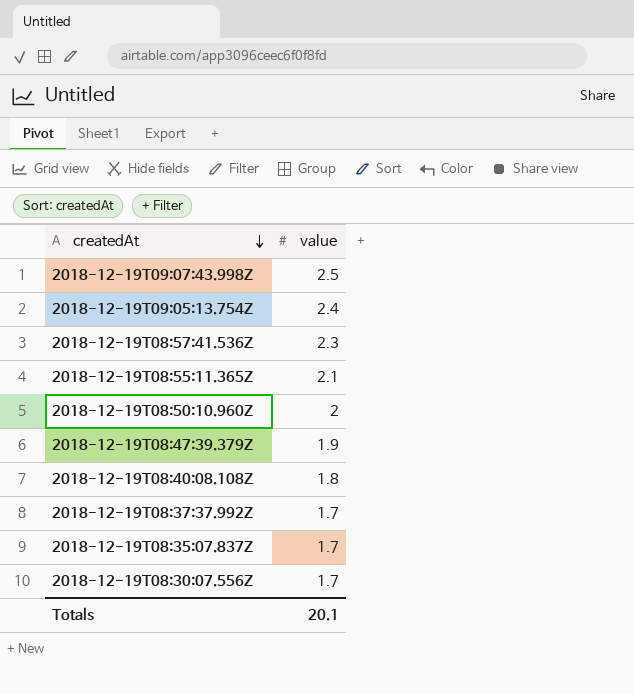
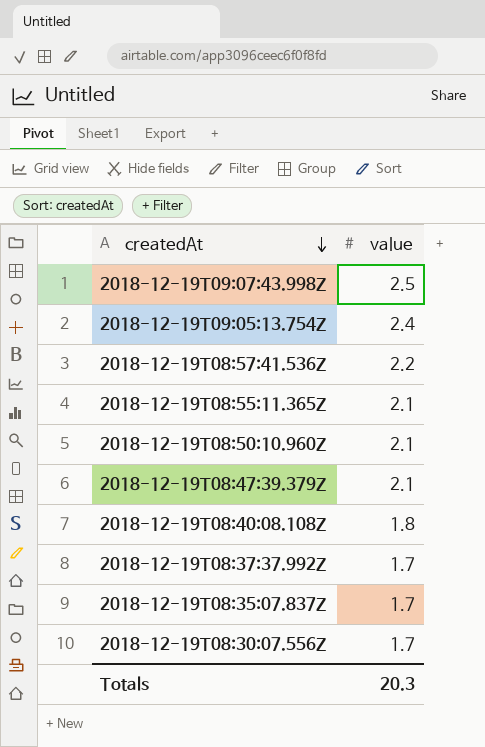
2018-12-19T08:57:41.536Z | value: 2.3 -> 2.2
2018-12-19T08:50:10.960Z | value: 2 -> 2.1
2018-12-19T08:47:39.379Z | value: 1.9 -> 2.1
Totals | value: 20.1 -> 20.3

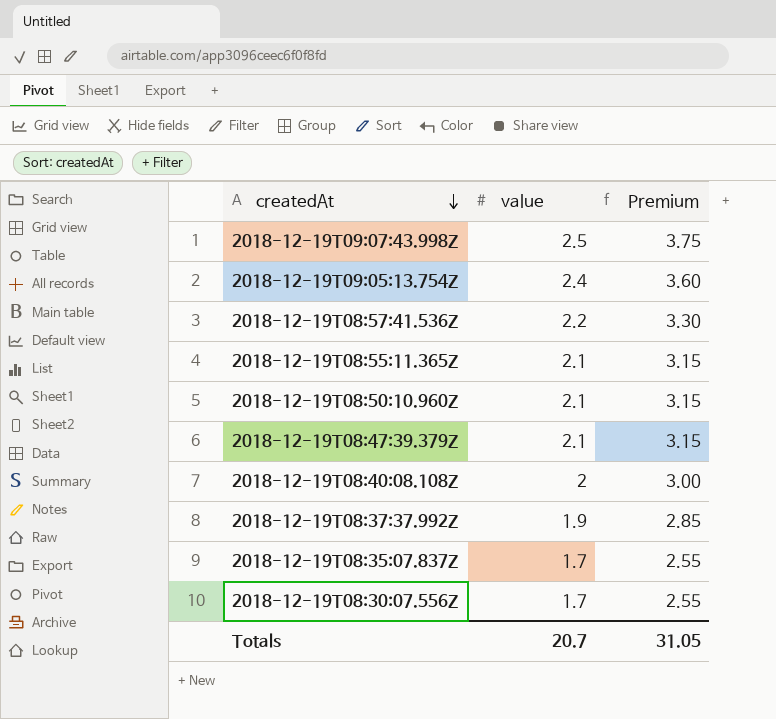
column Premium | formula: none -> [value] * 1.5
2018-12-19T08:40:08.108Z | value: 1.8 -> 2
2018-12-19T08:37:37.992Z | value: 1.7 -> 1.9
Totals | value: 20.3 -> 20.7

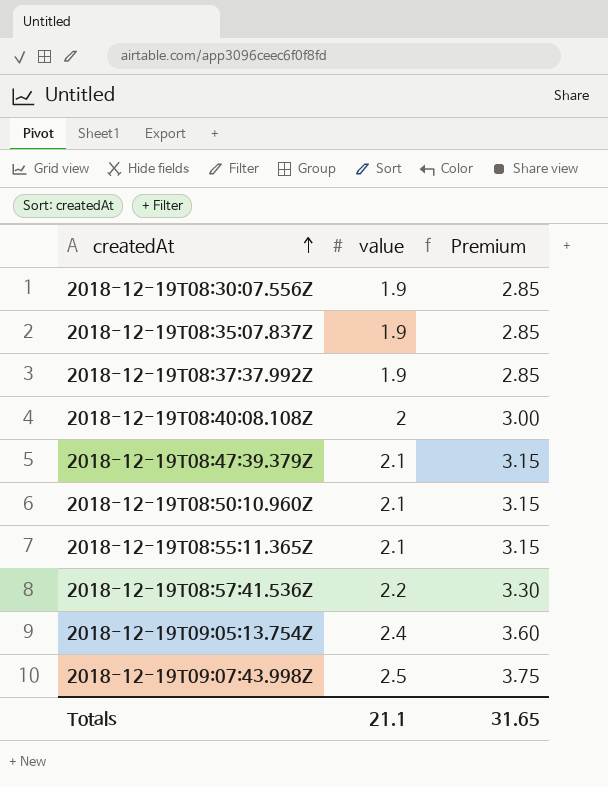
row order: createdAt descending -> createdAt ascending
2018-12-19T08:30:07.556Z | value: 1.7 -> 1.9
2018-12-19T08:30:07.556Z | Premium: 2.55 -> 2.85
2018-12-19T08:35:07.837Z | value: 1.7 -> 1.9
2018-12-19T08:35:07.837Z | Premium: 2.55 -> 2.85
Totals | value: 20.7 -> 21.1
Totals | Premium: 31.05 -> 31.65

